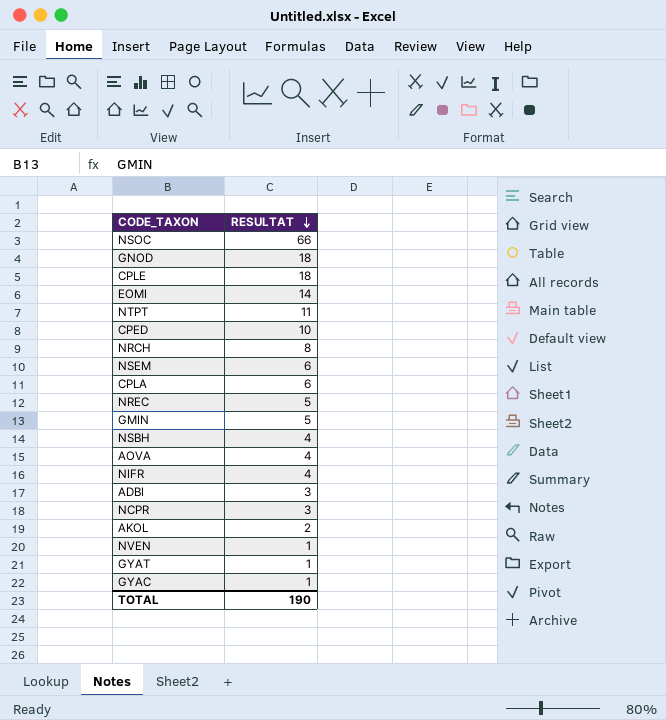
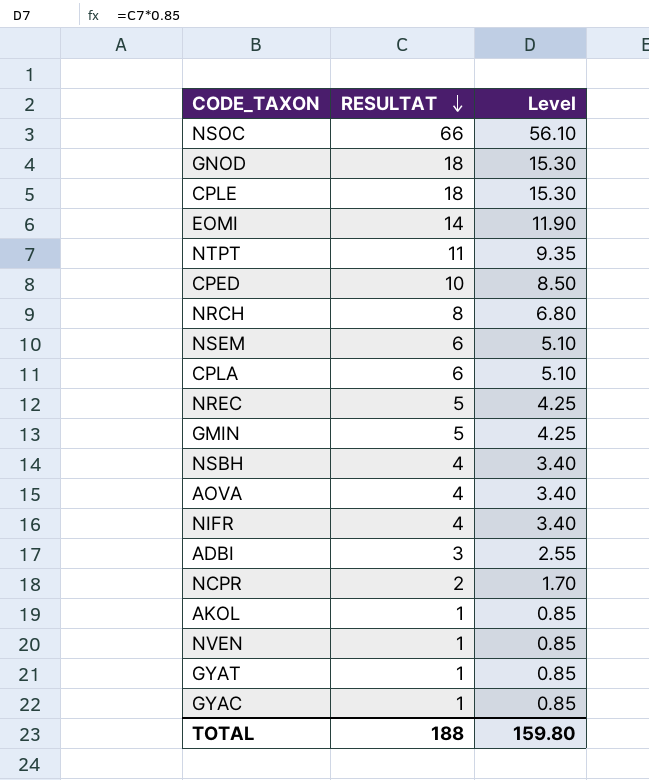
column Level | formula: none -> [RESULTAT] * 0.85
NCPR | RESULTAT: 3 -> 2
AKOL | RESULTAT: 2 -> 1
TOTAL | RESULTAT: 190 -> 188

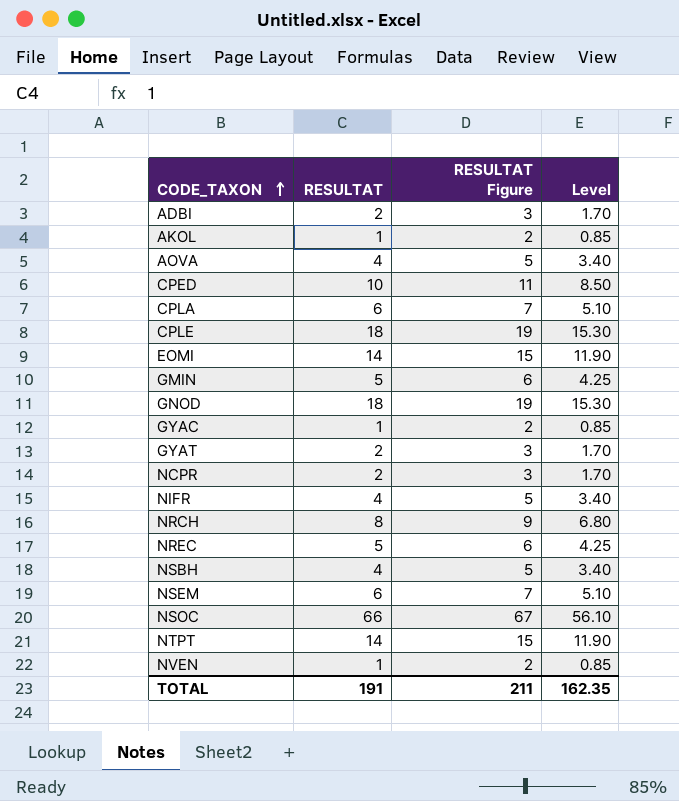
row order: RESULTAT descending -> CODE_TAXON ascending
column RESULTAT Figure | formula: none -> [RESULTAT] + 1
ADBI | RESULTAT: 3 -> 2
ADBI | Level: 2.55 -> 1.70
GYAT | RESULTAT: 1 -> 2
GYAT | Level: 0.85 -> 1.70
NTPT | RESULTAT: 11 -> 14
NTPT | Level: 9.35 -> 11.90
TOTAL | RESULTAT: 188 -> 191
TOTAL | Level: 159.80 -> 162.35

